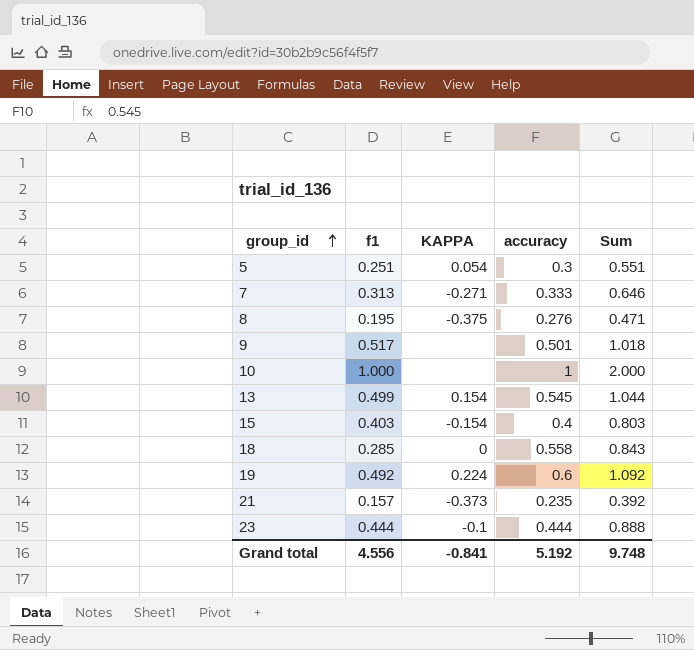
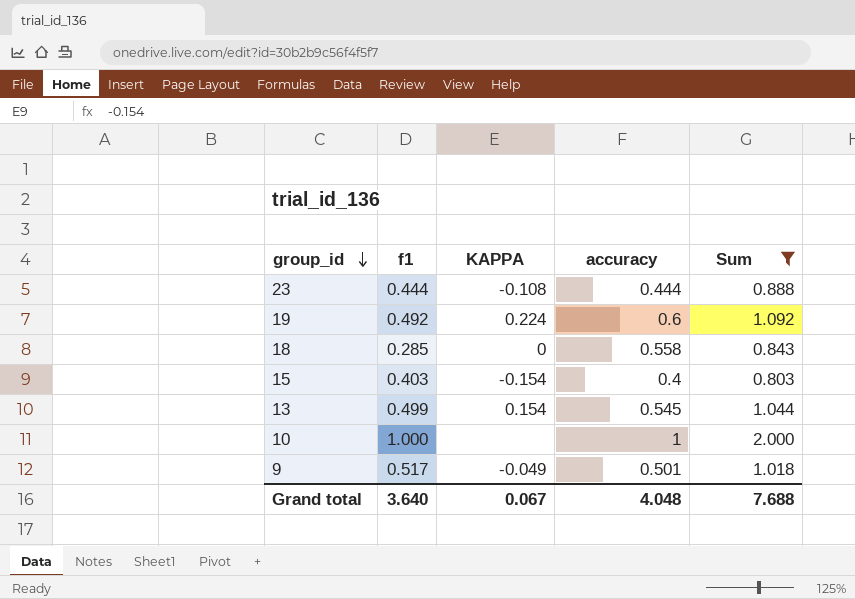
filter: none -> Sum >= 0.803
row order: group_id ascending -> group_id descending
23 | KAPPA: -0.1 -> -0.108
9 | KAPPA: none -> -0.049
Grand total | f1: 4.556 -> 3.640
Grand total | KAPPA: -0.841 -> 0.067
Grand total | accuracy: 5.192 -> 4.048
Grand total | Sum: 9.748 -> 7.688

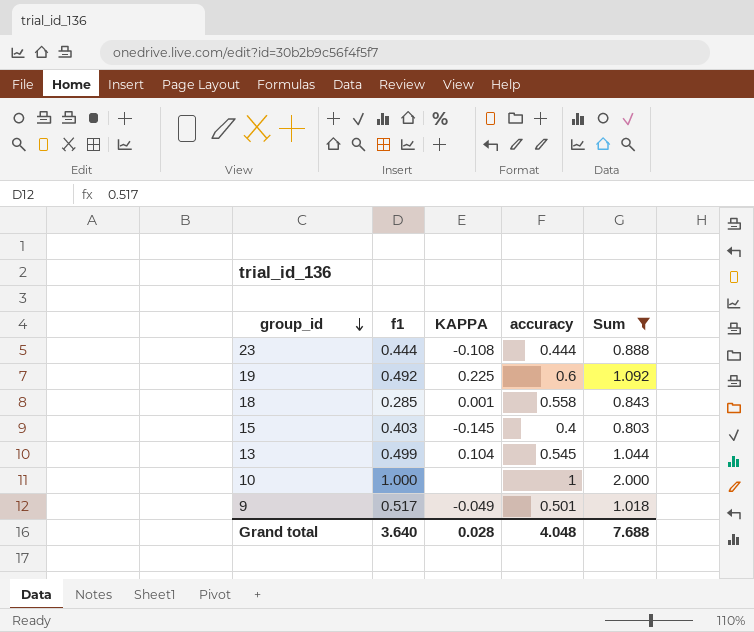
19 | KAPPA: 0.224 -> 0.225
18 | KAPPA: 0 -> 0.001
15 | KAPPA: -0.154 -> -0.145
13 | KAPPA: 0.154 -> 0.104
Grand total | KAPPA: 0.067 -> 0.028

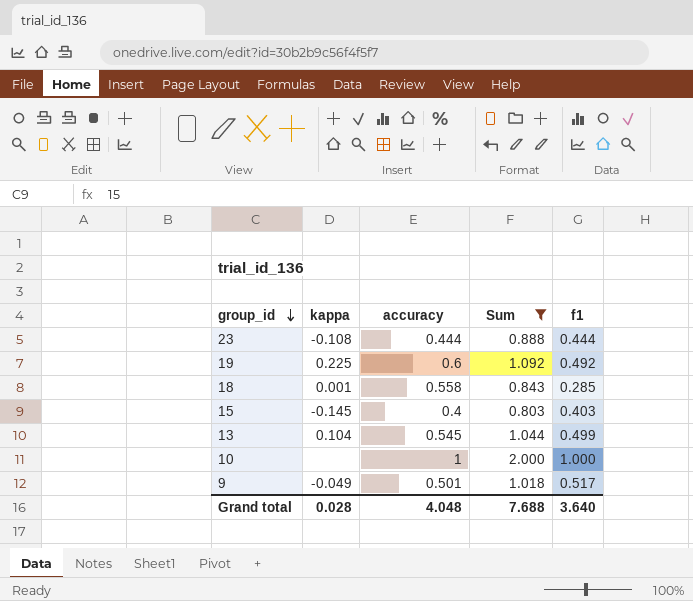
column name: KAPPA -> kappa
column f1 | position: 2 -> 5

